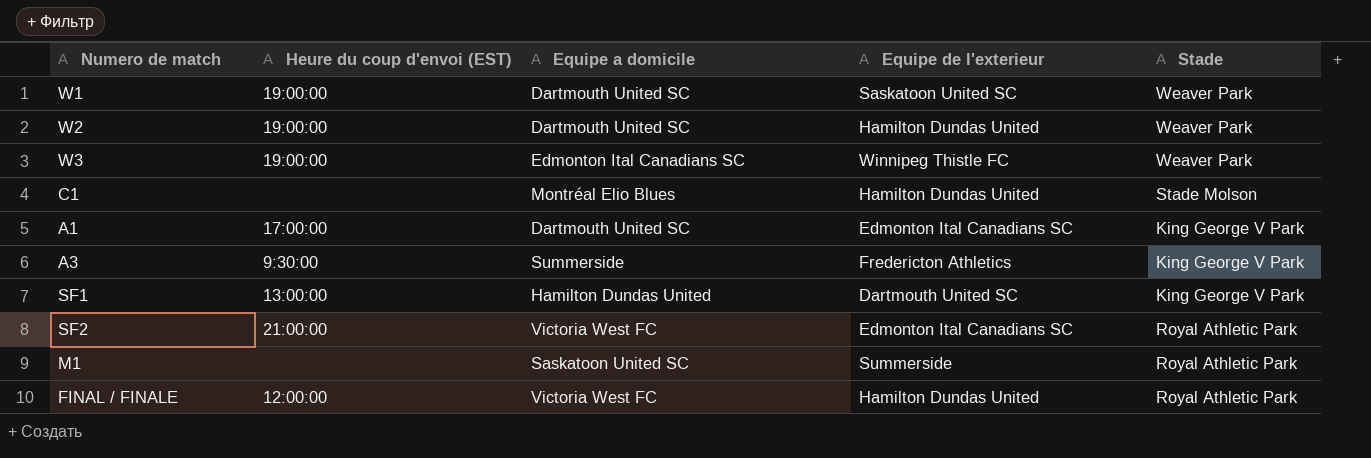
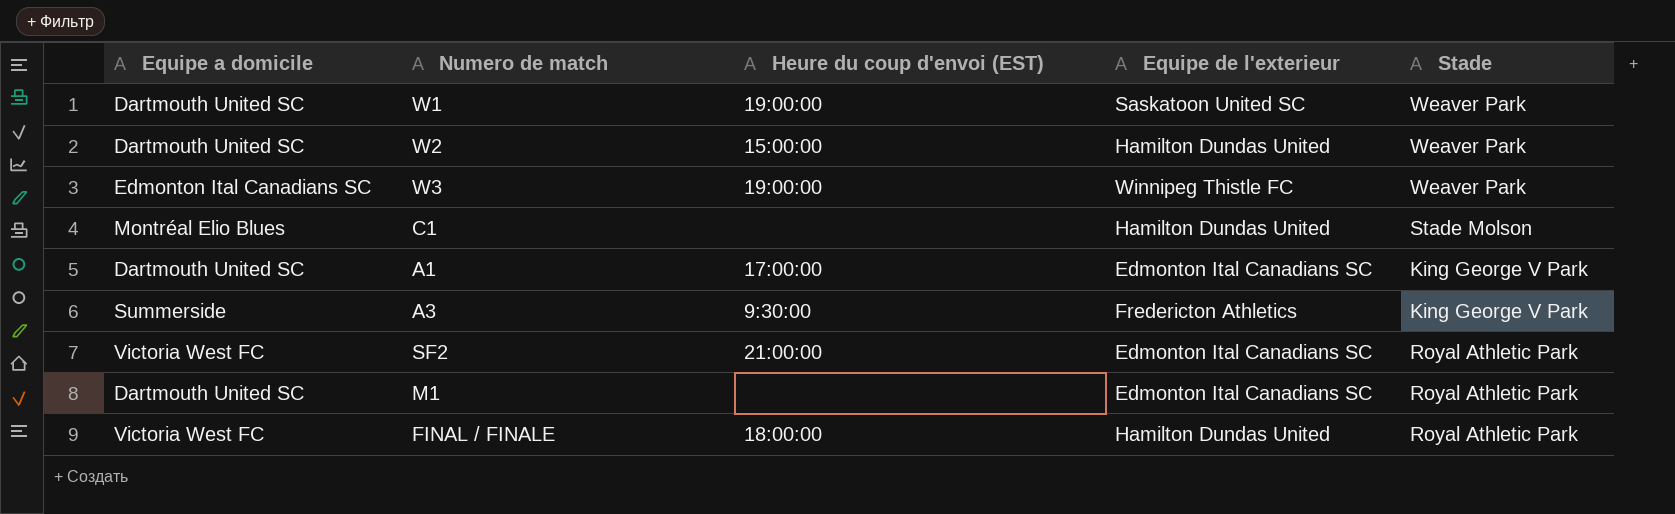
column Equipe a domicile | position: 3 -> 1
row SF1: 13:00:00 | Hamilton Dundas United | Dartmouth United SC | King George V Park -> none
W2 | Heure du coup d'envoi (EST): 19:00:00 -> 15:00:00
M1 | Equipe a domicile: Saskatoon United SC -> Dartmouth United SC
M1 | Equipe de l'exterieur: Summerside -> Edmonton Ital Canadians SC
FINAL / FINALE | Heure du coup d'envoi (EST): 12:00:00 -> 18:00:00

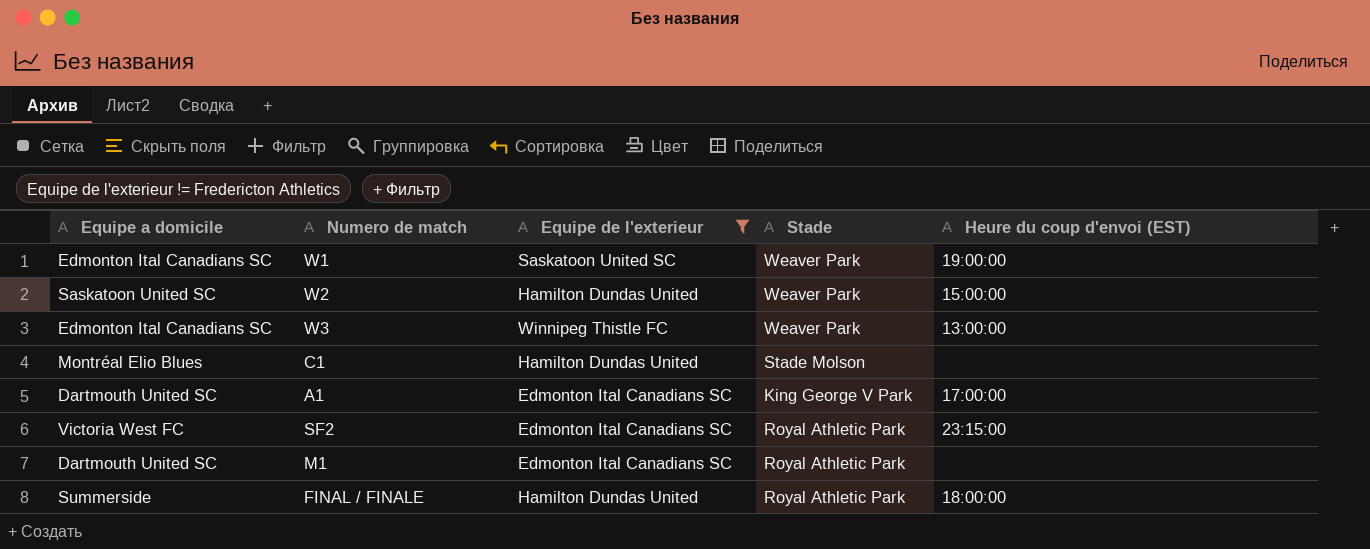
filter: none -> Equipe de l'exterieur != Fredericton Athletics
column Heure du coup d'envoi (EST) | position: 3 -> 5
W1 | Equipe a domicile: Dartmouth United SC -> Edmonton Ital Canadians SC
W2 | Equipe a domicile: Dartmouth United SC -> Saskatoon United SC
W3 | Heure du coup d'envoi (EST): 19:00:00 -> 13:00:00
SF2 | Heure du coup d'envoi (EST): 21:00:00 -> 23:15:00
FINAL / FINALE | Equipe a domicile: Victoria West FC -> Summerside

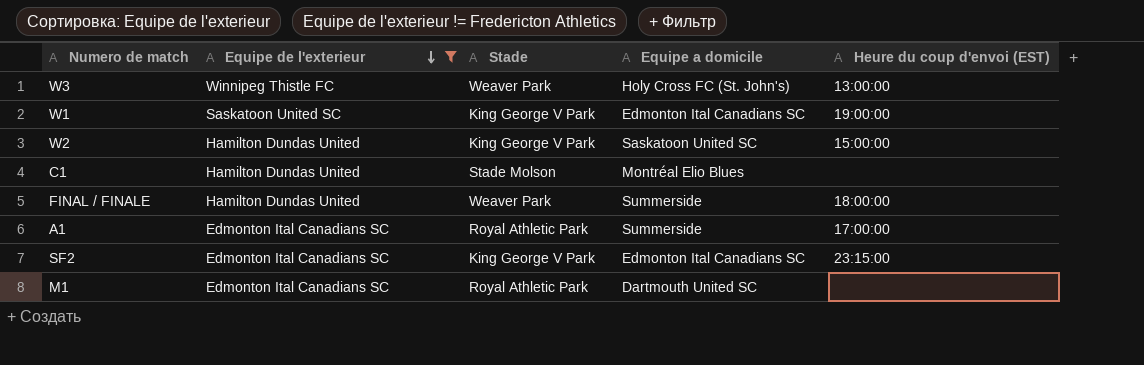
row order: none -> Equipe de l'exterieur descending
column Equipe a domicile | position: 1 -> 4
W3 | Equipe a domicile: Edmonton Ital Canadians SC -> Holy Cross FC (St. John's)
W1 | Stade: Weaver Park -> King George V Park
W2 | Stade: Weaver Park -> King George V Park
FINAL / FINALE | Stade: Royal Athletic Park -> Weaver Park
A1 | Stade: King George V Park -> Royal Athletic Park
A1 | Equipe a domicile: Dartmouth United SC -> Summerside
SF2 | Stade: Royal Athletic Park -> King George V Park
SF2 | Equipe a domicile: Victoria West FC -> Edmonton Ital Canadians SC

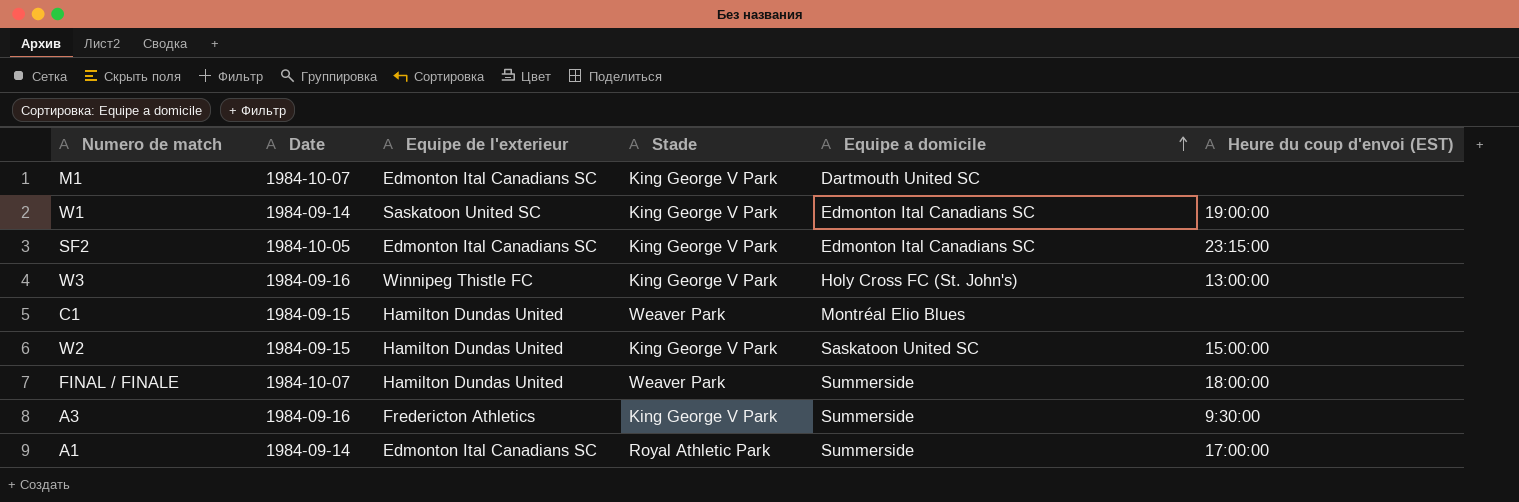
filter: Equipe de l'exterieur != Fredericton Athletics -> none
row order: Equipe de l'exterieur descending -> Equipe a domicile ascending
column Date | position: none -> 2
M1 | Stade: Royal Athletic Park -> King George V Park
W3 | Stade: Weaver Park -> King George V Park
C1 | Stade: Stade Molson -> Weaver Park

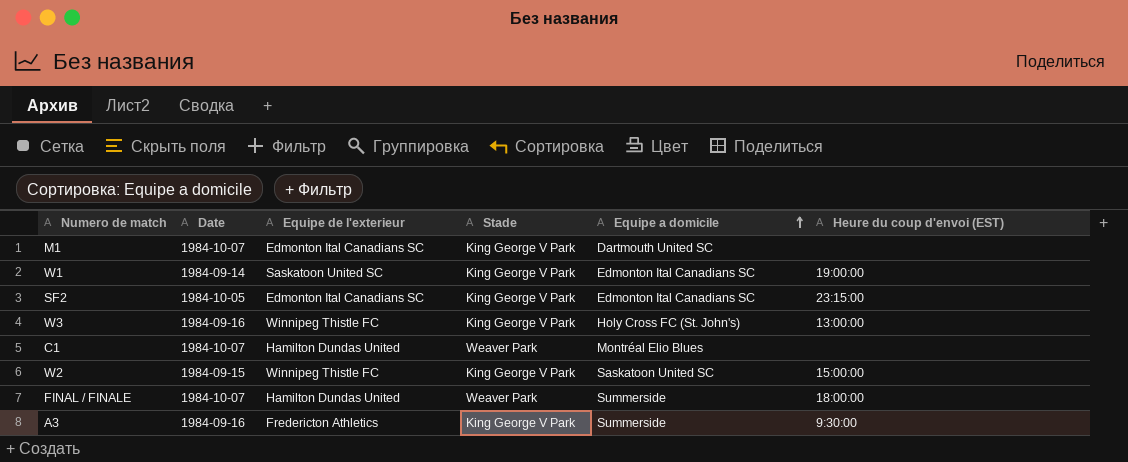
row A1: 1984-09-14 | Edmonton Ital Canadians SC | Royal Athletic Park | Summerside | 17:00:00 -> none
C1 | Date: 1984-09-15 -> 1984-10-07
W2 | Equipe de l'exterieur: Hamilton Dundas United -> Winnipeg Thistle FC

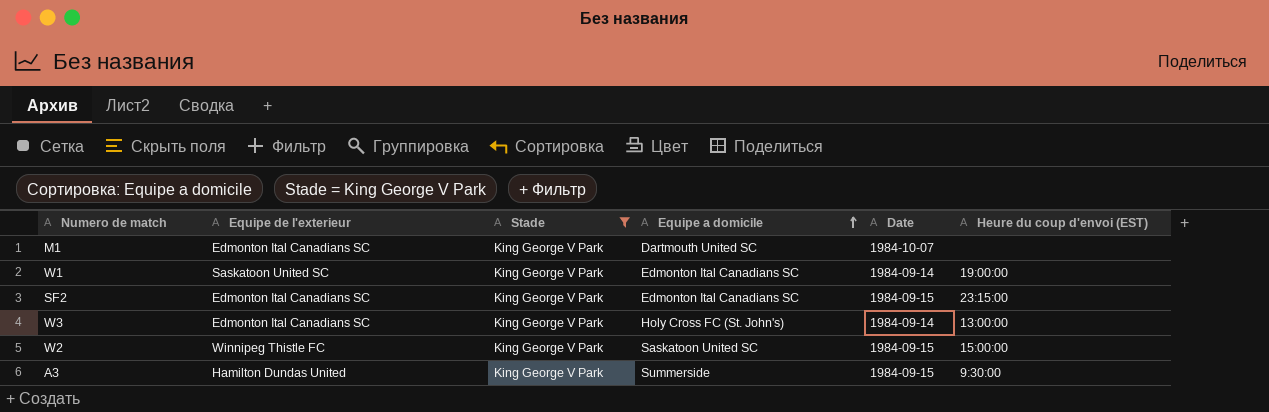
filter: none -> Stade = King George V Park
column Date | position: 2 -> 5
SF2 | Date: 1984-10-05 -> 1984-09-15
W3 | Equipe de l'exterieur: Winnipeg Thistle FC -> Edmonton Ital Canadians SC
W3 | Date: 1984-09-16 -> 1984-09-14
A3 | Equipe de l'exterieur: Fredericton Athletics -> Hamilton Dundas United
A3 | Date: 1984-09-16 -> 1984-09-15

